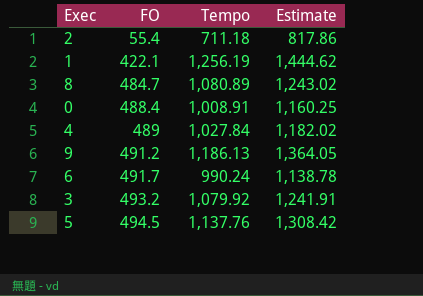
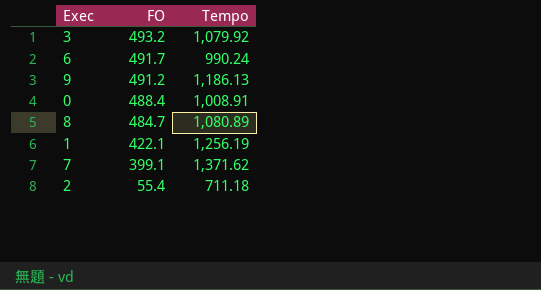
row order: FO ascending -> FO descending
column Estimate | formula: [Tempo] * 1.15 -> none
row 4: 489 | 1,027.84 | 1,182.02 -> none
row 5: 494.5 | 1,137.76 | 1,308.42 -> none
row 7: none -> 399.1 | 1,371.62

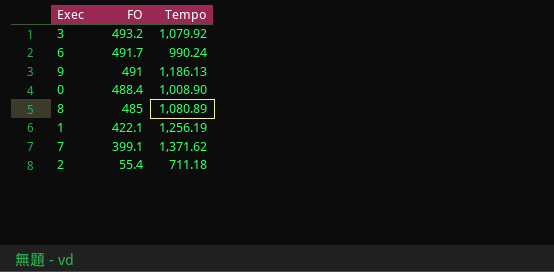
9 | FO: 491.2 -> 491
0 | Tempo: 1,008.91 -> 1,008.90
8 | FO: 484.7 -> 485

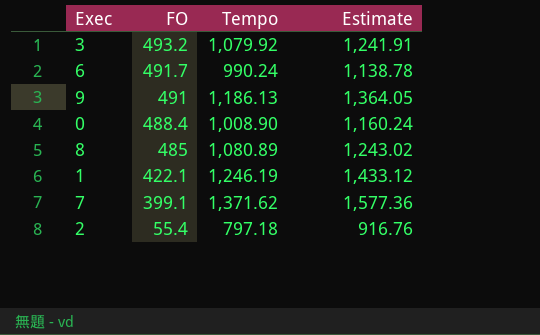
column Estimate | formula: none -> [Tempo] * 1.15
1 | Tempo: 1,256.19 -> 1,246.19
2 | Tempo: 711.18 -> 797.18

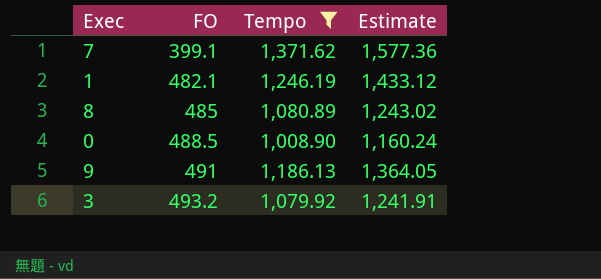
filter: none -> Tempo >= 1,008.90
row order: FO descending -> FO ascending
1 | FO: 422.1 -> 482.1
0 | FO: 488.4 -> 488.5

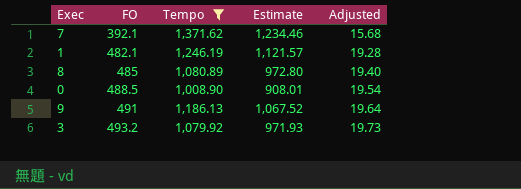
column Estimate | formula: [Tempo] * 1.15 -> [Tempo] * 0.9
column Adjusted | formula: none -> [FO] * 0.04
7 | FO: 399.1 -> 392.1

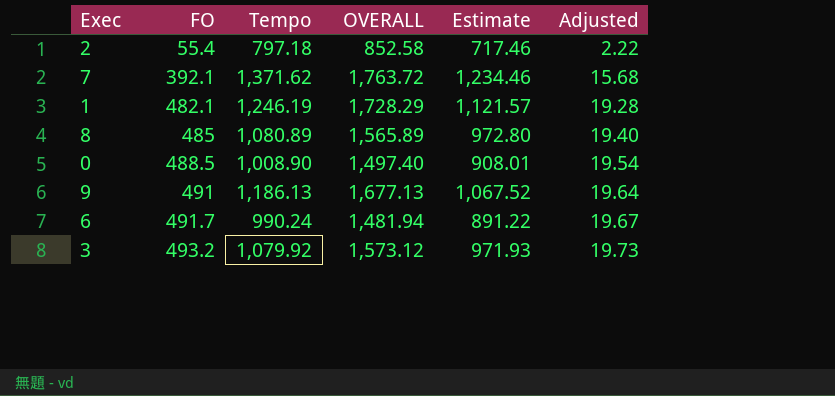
filter: Tempo >= 1,008.90 -> none
column OVERALL | formula: none -> [FO] + [Tempo]

